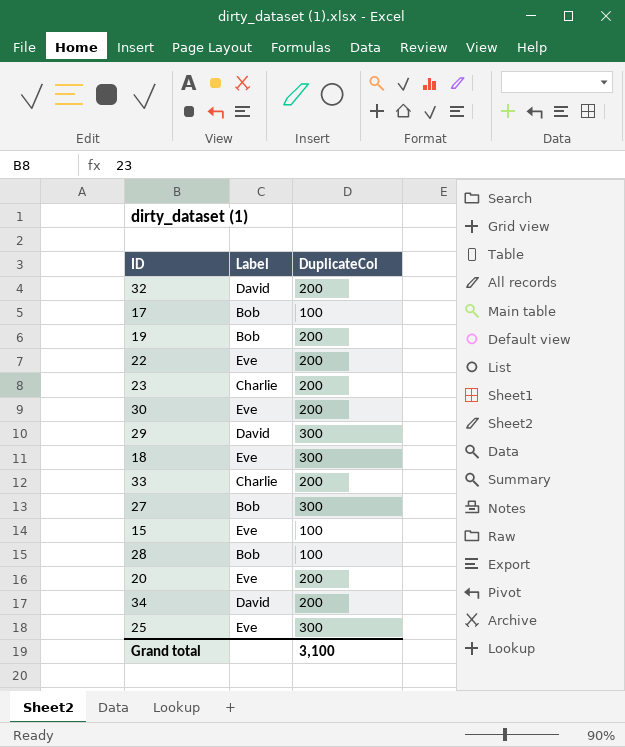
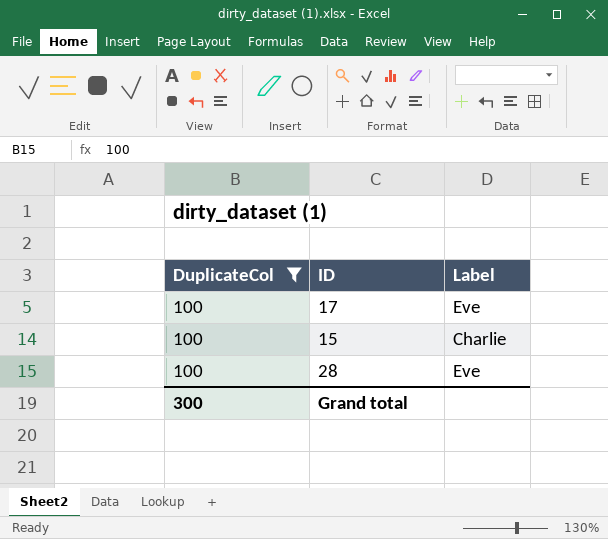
filter: none -> DuplicateCol = 100
column DuplicateCol | position: 3 -> 1
17 | Label: Bob -> Eve
15 | Label: Eve -> Charlie
28 | Label: Bob -> Eve
Grand total | DuplicateCol: 3,100 -> 300

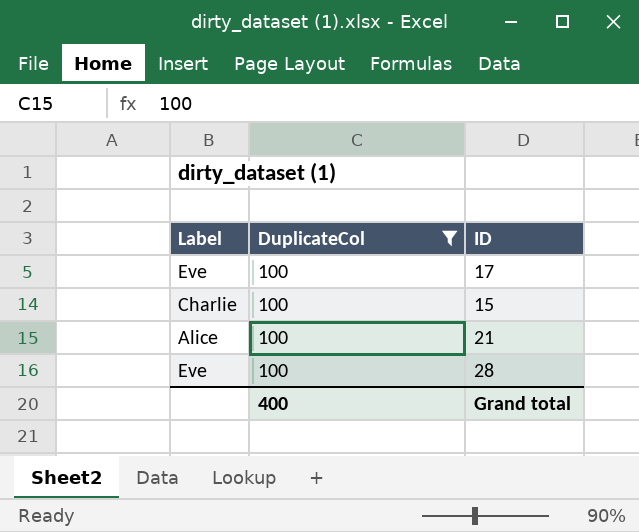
column Label | position: 3 -> 1
row 21: none -> Alice | 100
Grand total | DuplicateCol: 300 -> 400

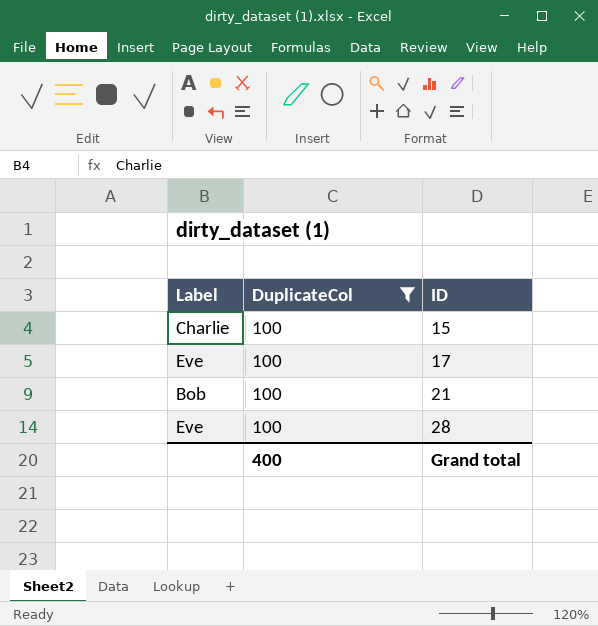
row order: none -> ID ascending
21 | Label: Alice -> Bob

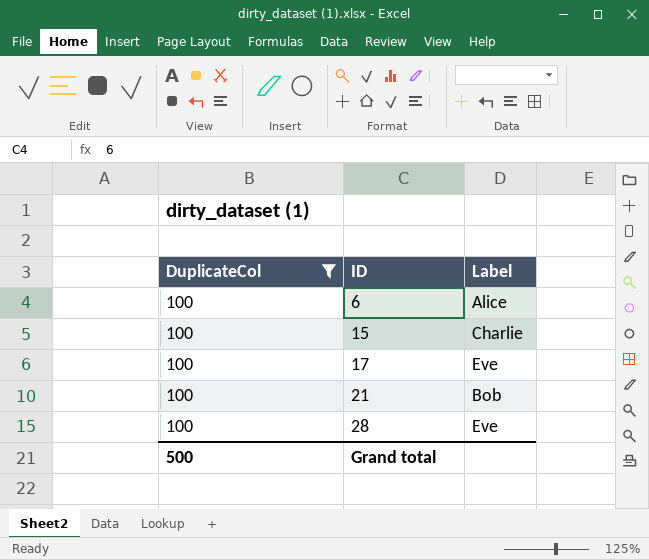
column Label | position: 1 -> 3
row 6: none -> 100 | Alice
Grand total | DuplicateCol: 400 -> 500

